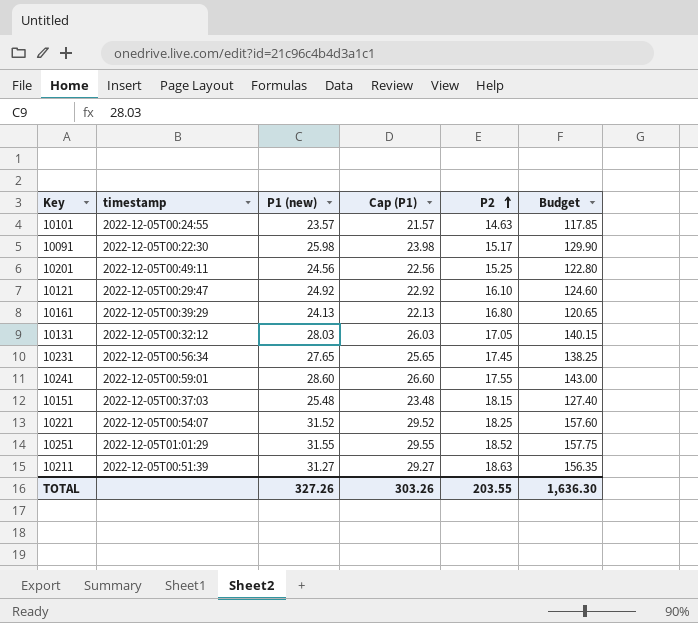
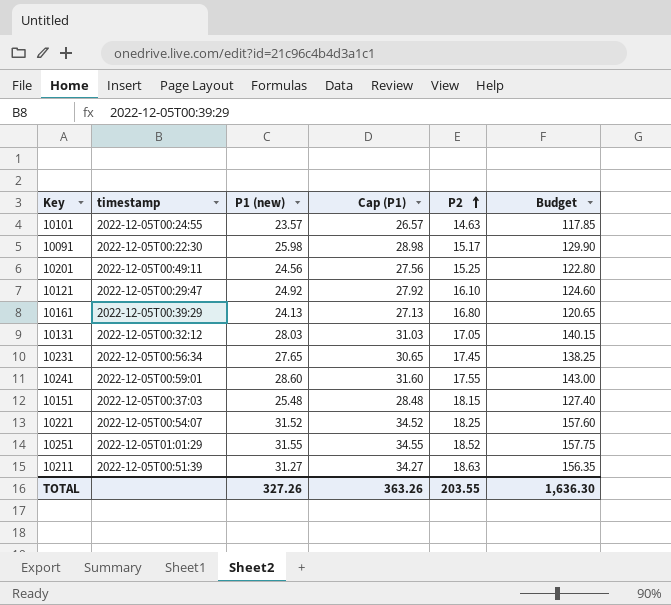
column Cap (P1) | formula: [P1 (new)] - 2 -> [P1 (new)] + 3
TOTAL | Cap (P1): 303.26 -> 363.26

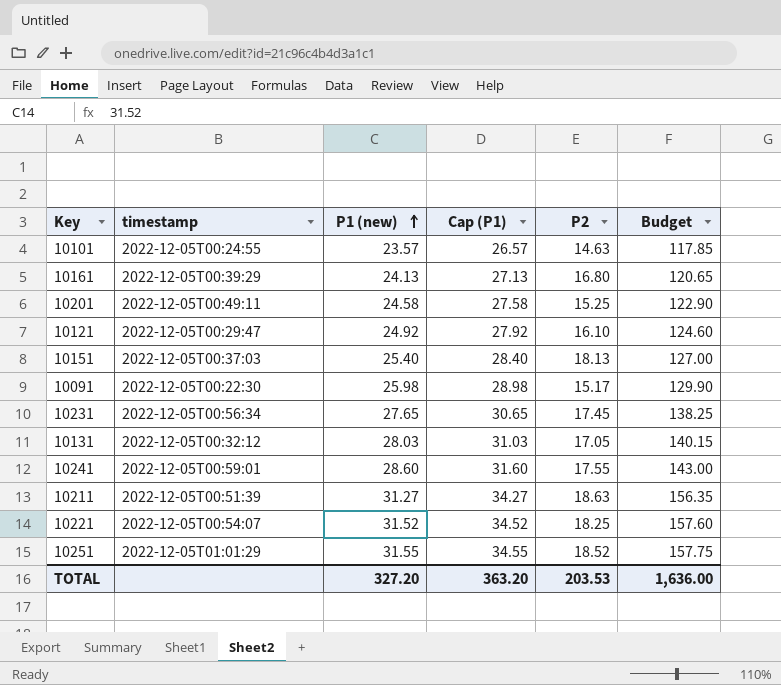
row order: P2 ascending -> P1 (new) ascending
10201 | P1 (new): 24.56 -> 24.58
10201 | Cap (P1): 27.56 -> 27.58
10201 | Budget: 122.80 -> 122.90
10151 | P1 (new): 25.48 -> 25.40
10151 | Cap (P1): 28.48 -> 28.40
10151 | P2: 18.15 -> 18.13
10151 | Budget: 127.40 -> 127.00
TOTAL | P1 (new): 327.26 -> 327.20
TOTAL | Cap (P1): 363.26 -> 363.20
TOTAL | P2: 203.55 -> 203.53
TOTAL | Budget: 1,636.30 -> 1,636.00

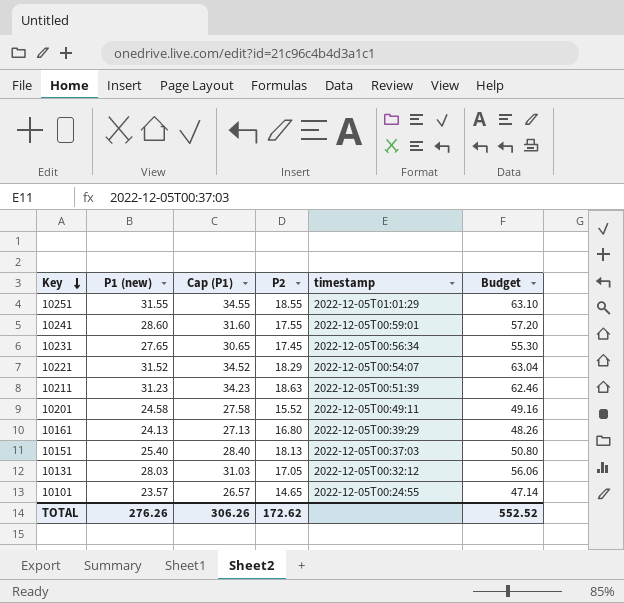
row order: P1 (new) ascending -> Key descending
column timestamp | position: 2 -> 5
column Budget | formula: [P1 (new)] * 5 -> [P1 (new)] * 2
row 10121: 2022-12-05T00:29:47 | 24.92 | 27.92 | 16.10 | 124.60 -> none
row 10091: 2022-12-05T00:22:30 | 25.98 | 28.98 | 15.17 | 129.90 -> none
10251 | P2: 18.52 -> 18.55
10221 | P2: 18.25 -> 18.29
10211 | P1 (new): 31.27 -> 31.23
10211 | Cap (P1): 34.27 -> 34.23
10201 | P2: 15.25 -> 15.52
10101 | P2: 14.63 -> 14.65
TOTAL | P1 (new): 327.20 -> 276.26
TOTAL | Cap (P1): 363.20 -> 306.26
TOTAL | P2: 203.53 -> 172.62
TOTAL | Budget: 1,636.00 -> 552.52

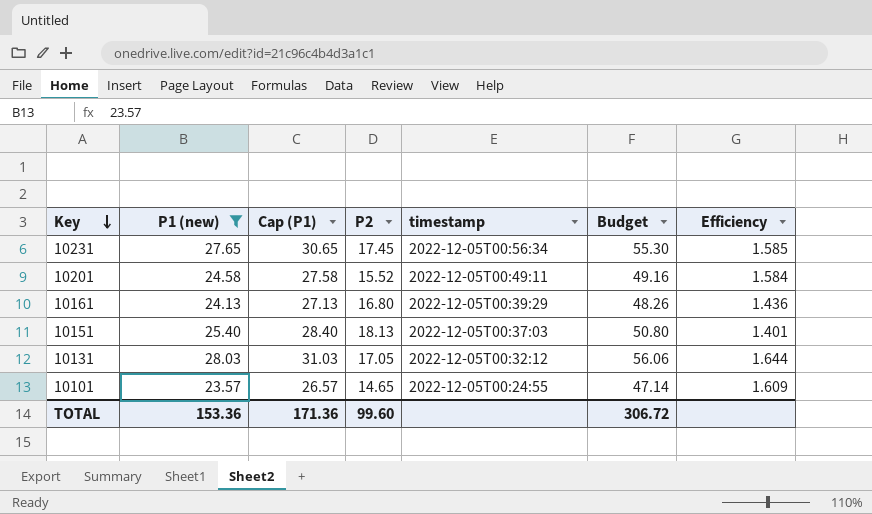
filter: none -> P1 (new) <= 28.03
column Efficiency | formula: none -> [P1 (new)] / [P2]
TOTAL | P1 (new): 276.26 -> 153.36
TOTAL | Cap (P1): 306.26 -> 171.36
TOTAL | P2: 172.62 -> 99.60
TOTAL | Budget: 552.52 -> 306.72

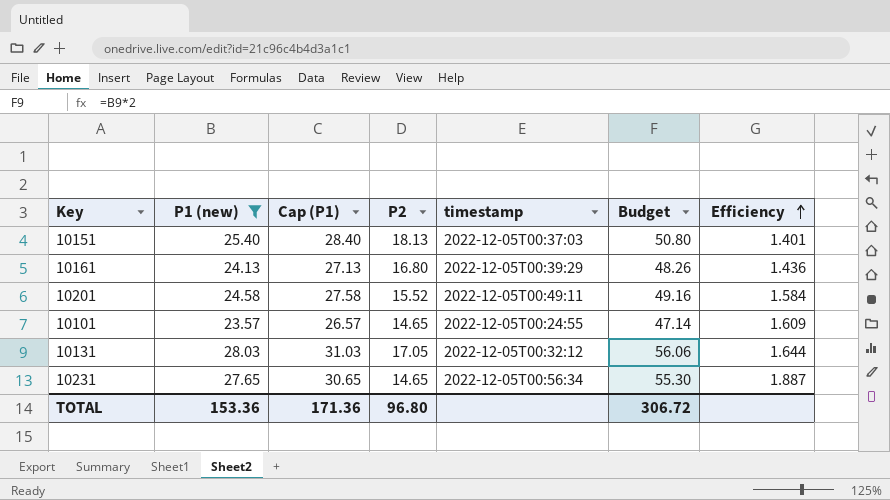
row order: Key descending -> Efficiency ascending
10231 | P2: 17.45 -> 14.65
10231 | Efficiency: 1.585 -> 1.887
TOTAL | P2: 99.60 -> 96.80

